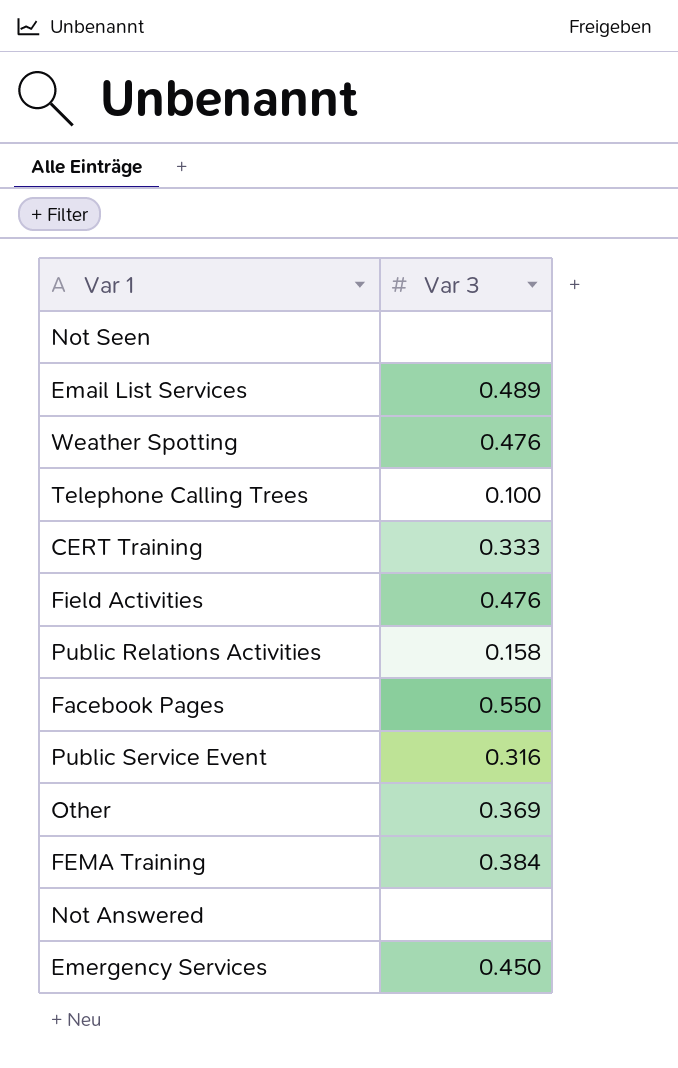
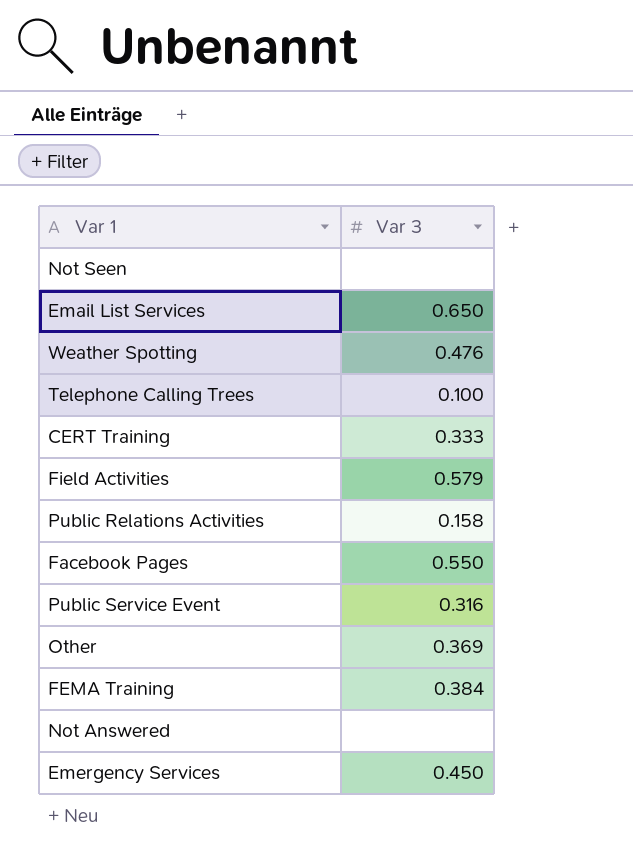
Email List Services | Var 3: 0.489 -> 0.650
Field Activities | Var 3: 0.476 -> 0.579

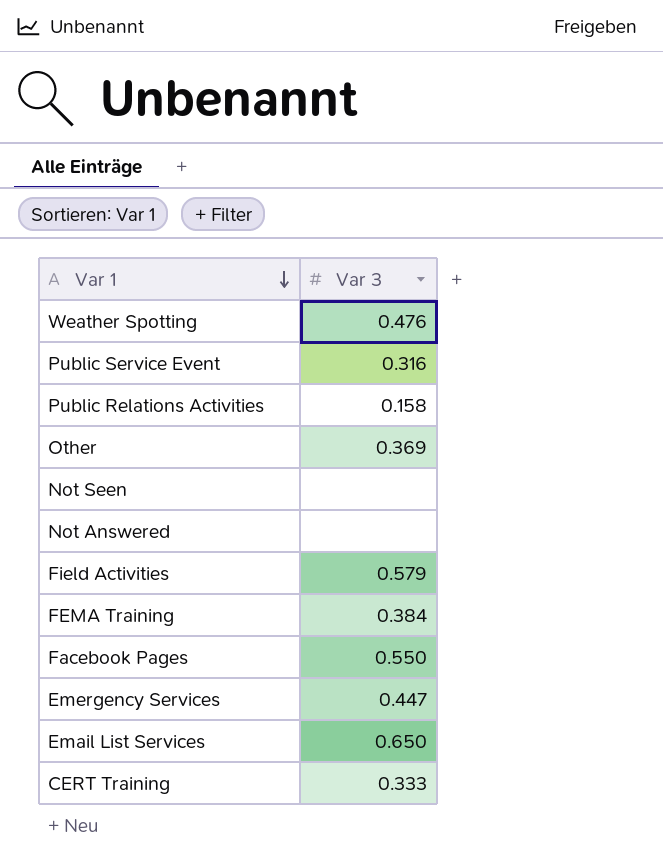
row order: none -> Var 1 descending
row Telephone Calling Trees: 0.100 -> none
Emergency Services | Var 3: 0.450 -> 0.447

